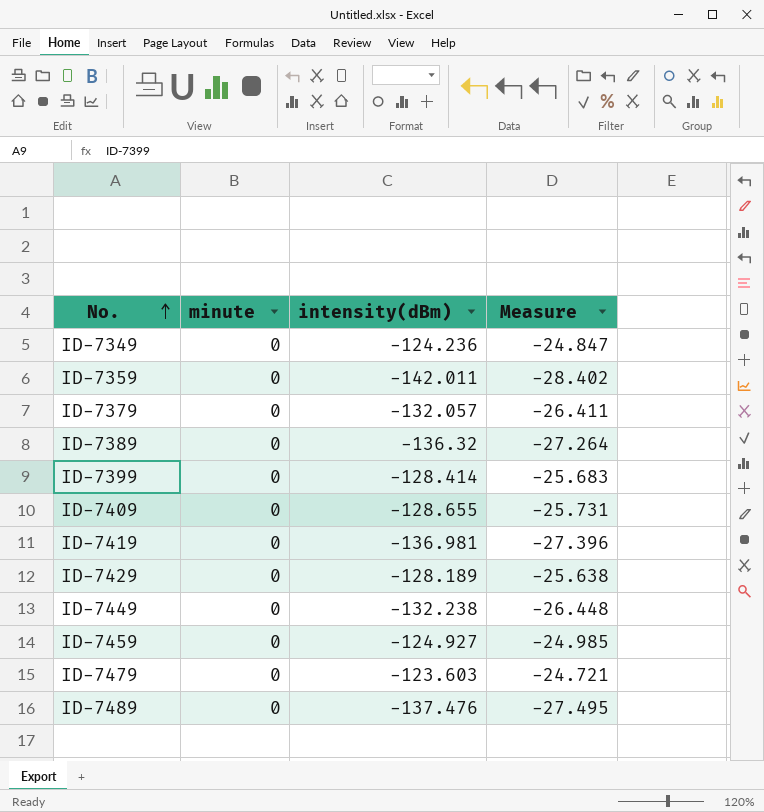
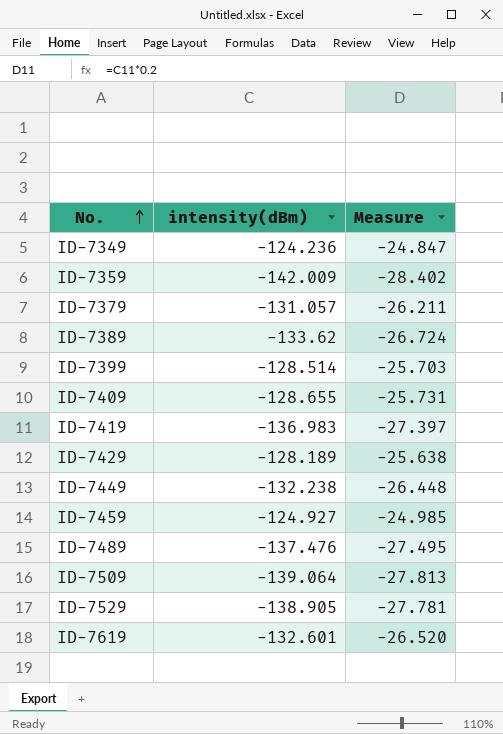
column minute | position: 2 -> none
row ID-7479: 0 | -123.603 | -24.721 -> none
ID-7359 | intensity(dBm): -142.011 -> -142.009
ID-7379 | intensity(dBm): -132.057 -> -131.057
ID-7379 | Measure: -26.411 -> -26.211
ID-7389 | intensity(dBm): -136.32 -> -133.62
ID-7389 | Measure: -27.264 -> -26.724
ID-7399 | intensity(dBm): -128.414 -> -128.514
ID-7399 | Measure: -25.683 -> -25.703
ID-7419 | intensity(dBm): -136.981 -> -136.983
ID-7419 | Measure: -27.396 -> -27.397
row ID-7509: none -> -139.064 | -27.813
row ID-7529: none -> -138.905 | -27.781
row ID-7619: none -> -132.601 | -26.520

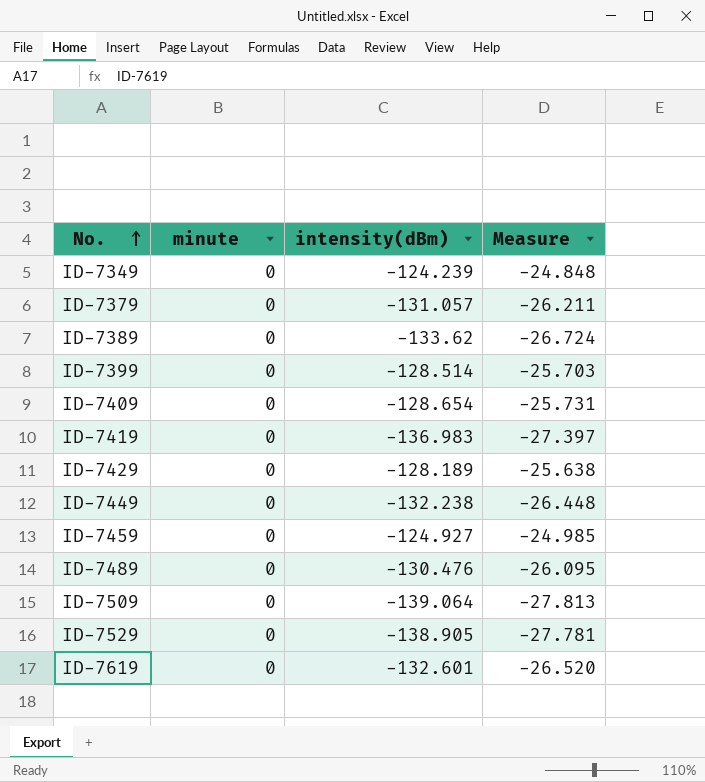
column minute | position: none -> 2
row ID-7359: -142.009 | -28.402 -> none
ID-7349 | intensity(dBm): -124.236 -> -124.239
ID-7349 | Measure: -24.847 -> -24.848
ID-7409 | intensity(dBm): -128.655 -> -128.654
ID-7489 | intensity(dBm): -137.476 -> -130.476
ID-7489 | Measure: -27.495 -> -26.095

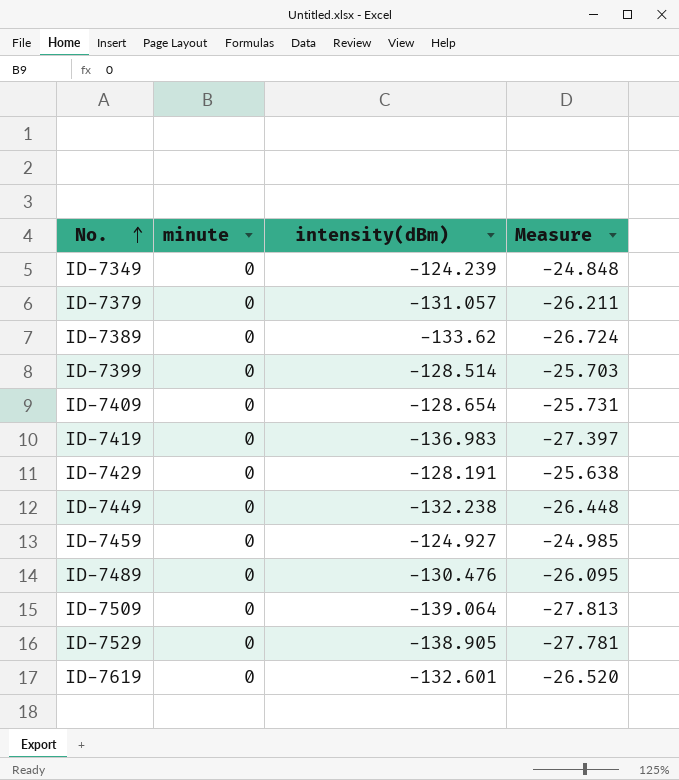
ID-7429 | intensity(dBm): -128.189 -> -128.191

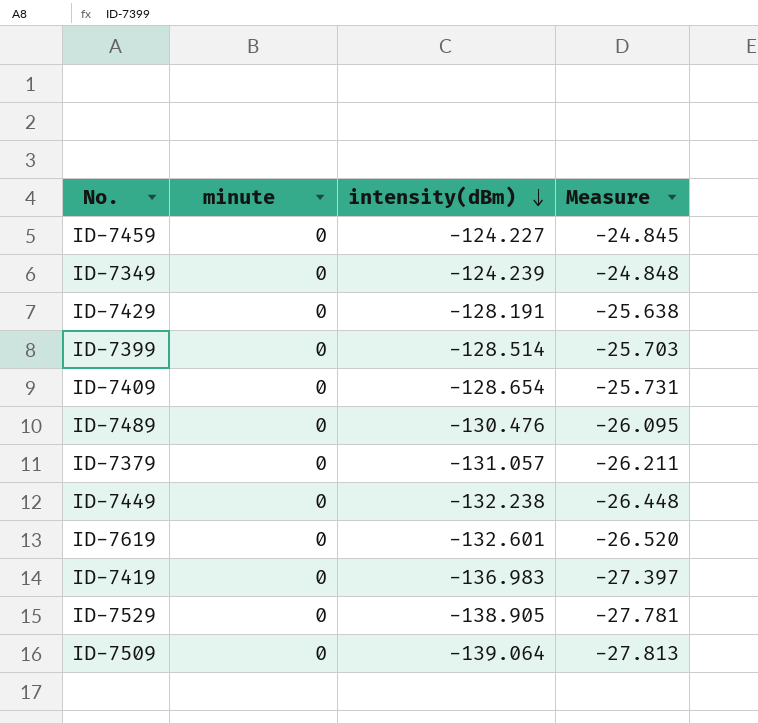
row order: No. ascending -> intensity(dBm) descending
row ID-7389: 0 | -133.62 | -26.724 -> none
ID-7459 | intensity(dBm): -124.927 -> -124.227
ID-7459 | Measure: -24.985 -> -24.845

